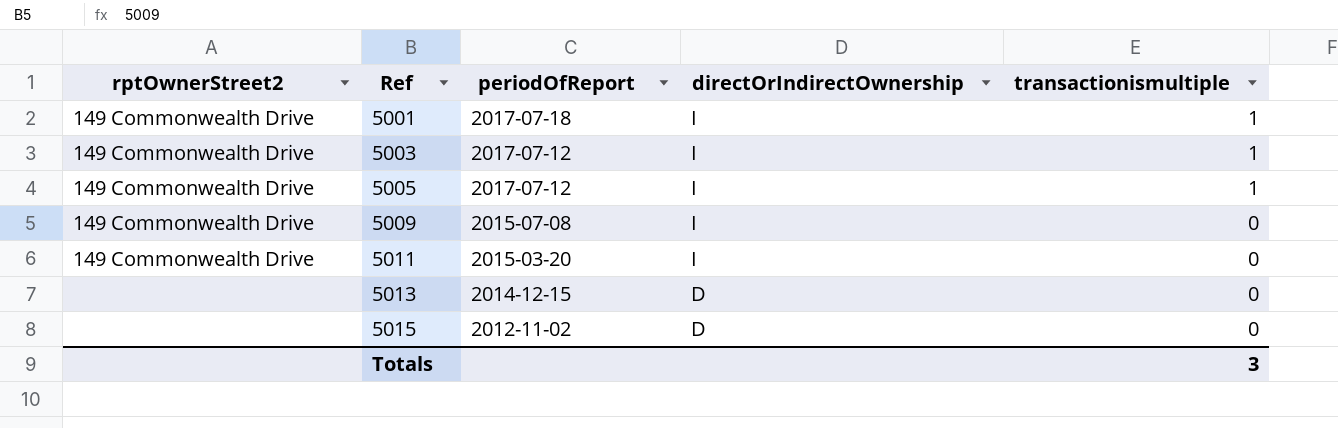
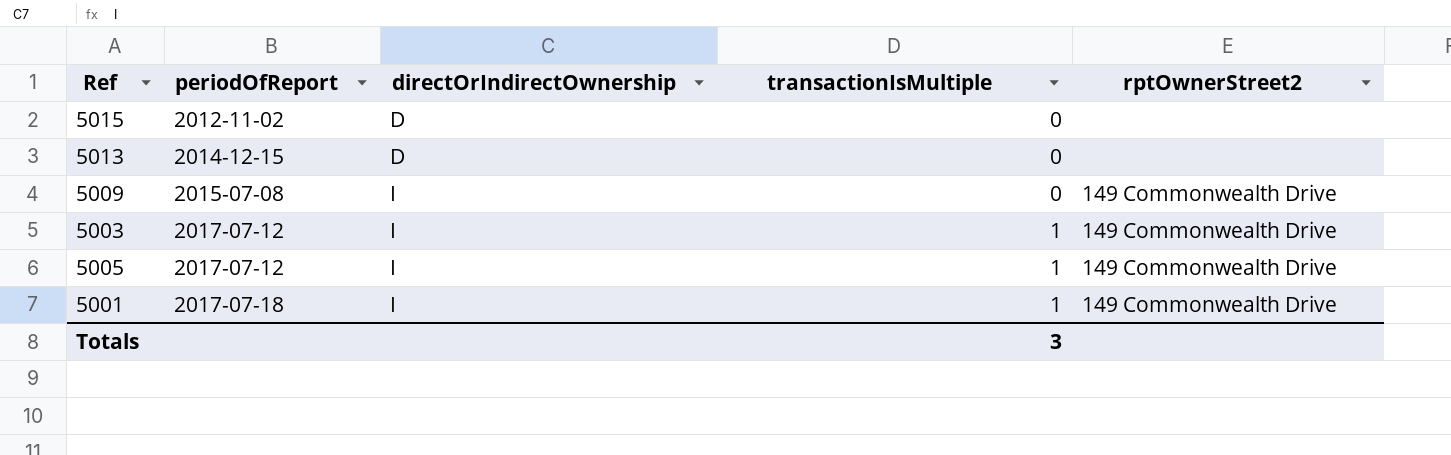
row order: Ref ascending -> periodOfReport ascending
column name: transactionismultiple -> transactionIsMultiple
column rptOwnerStreet2 | position: 1 -> 5
row 5011: 149 Commonwealth Drive | 2015-03-20 | I | 0 -> none

